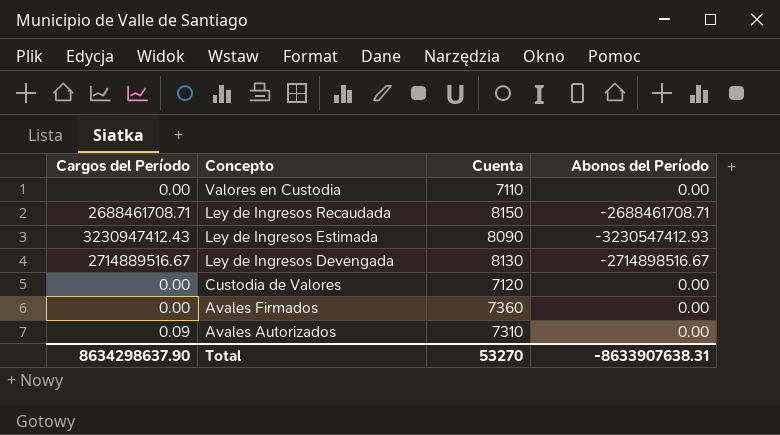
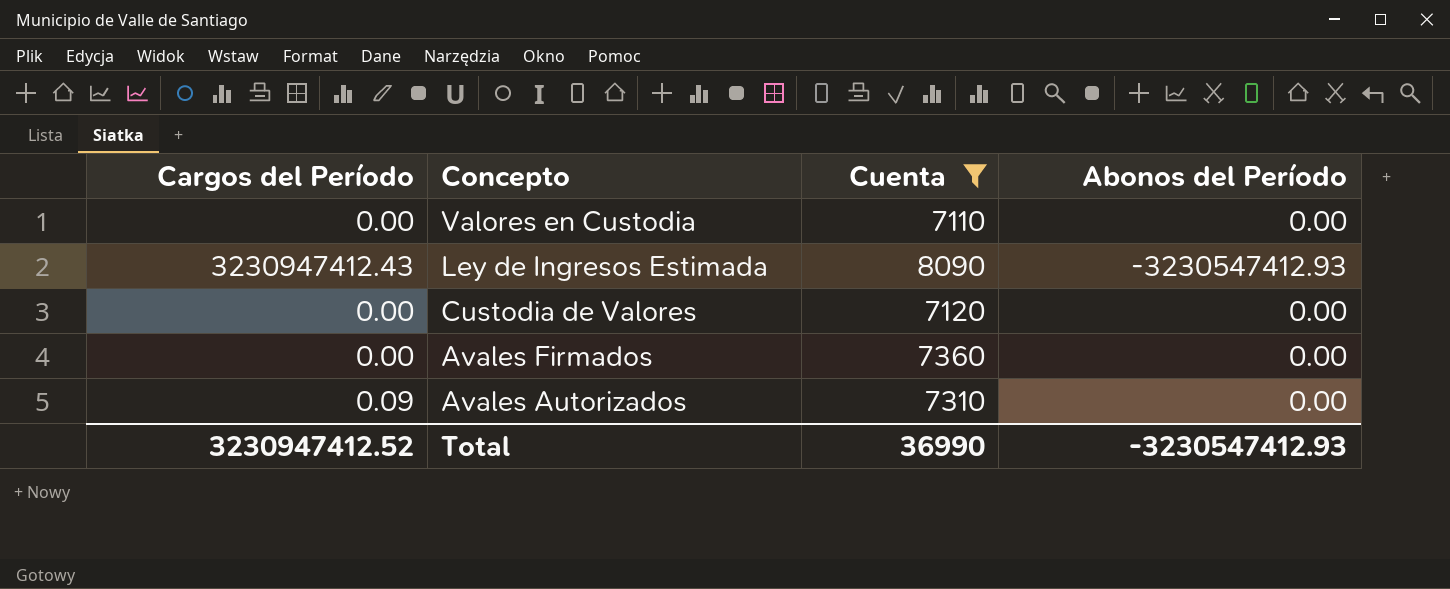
filter: none -> Cuenta <= 8090
Total | Cargos del Período: 8634298637.90 -> 3230947412.52
Total | Cuenta: 53270 -> 36990
Total | Abonos del Período: -8633907638.31 -> -3230547412.93

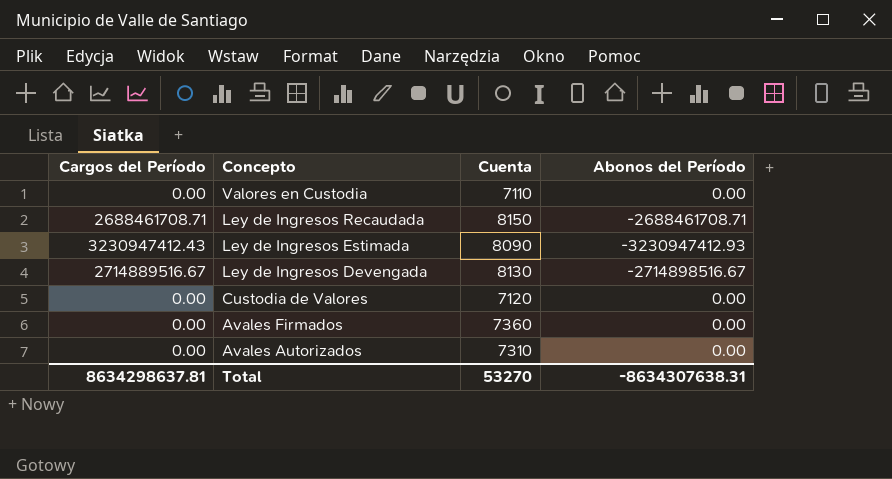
filter: Cuenta <= 8090 -> none
Ley de Ingresos Estimada | Abonos del Período: -3230547412.93 -> -3230947412.93
Avales Autorizados | Cargos del Período: 0.09 -> 0.00
Total | Cargos del Período: 3230947412.52 -> 8634298637.81
Total | Cuenta: 36990 -> 53270
Total | Abonos del Período: -3230547412.93 -> -8634307638.31

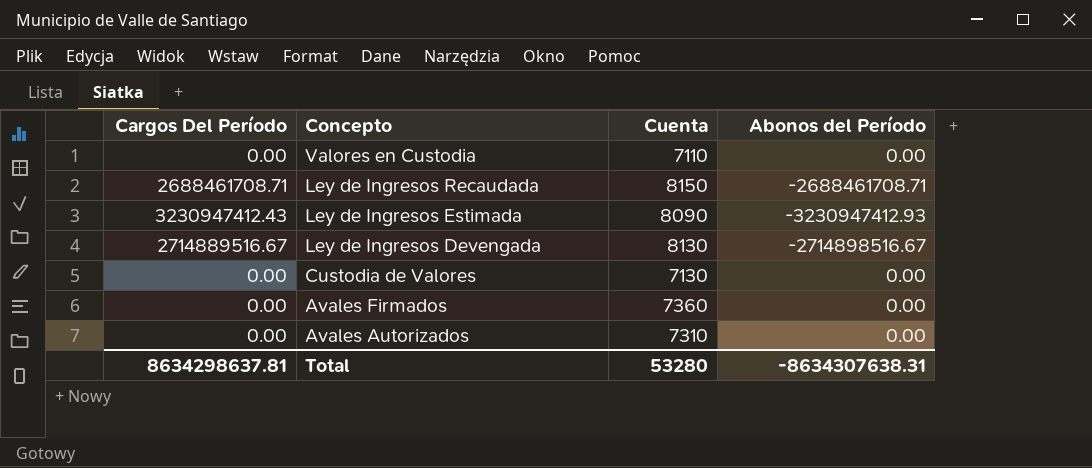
column name: Cargos del Período -> Cargos Del Período
Custodia de Valores | Cuenta: 7120 -> 7130
Total | Cuenta: 53270 -> 53280

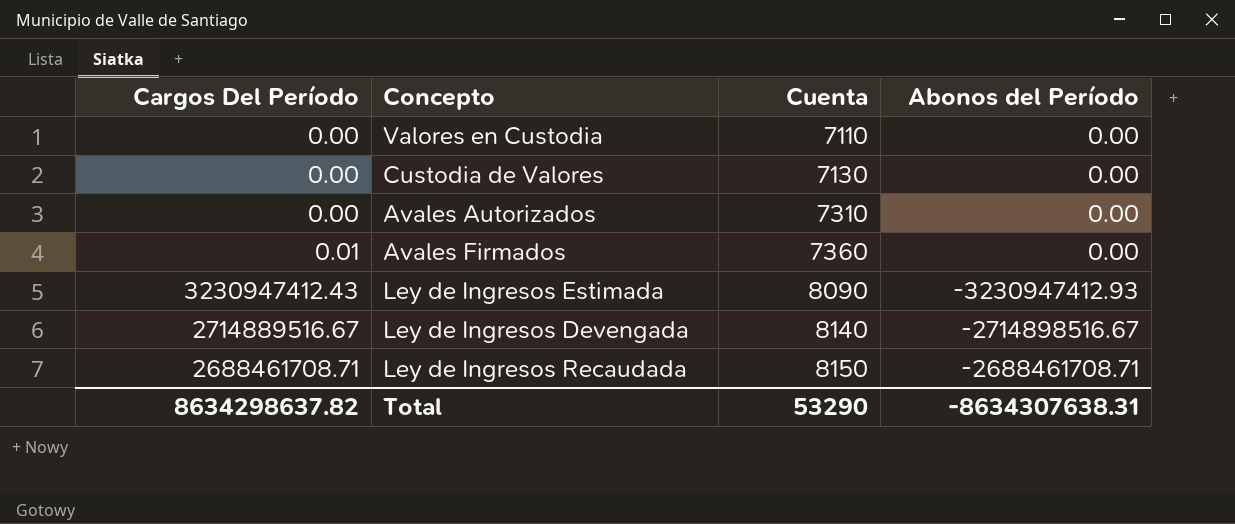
row order: Concepto descending -> Cuenta ascending
Avales Firmados | Cargos Del Período: 0.00 -> 0.01
Ley de Ingresos Devengada | Cuenta: 8130 -> 8140
Total | Cargos Del Período: 8634298637.81 -> 8634298637.82
Total | Cuenta: 53280 -> 53290

